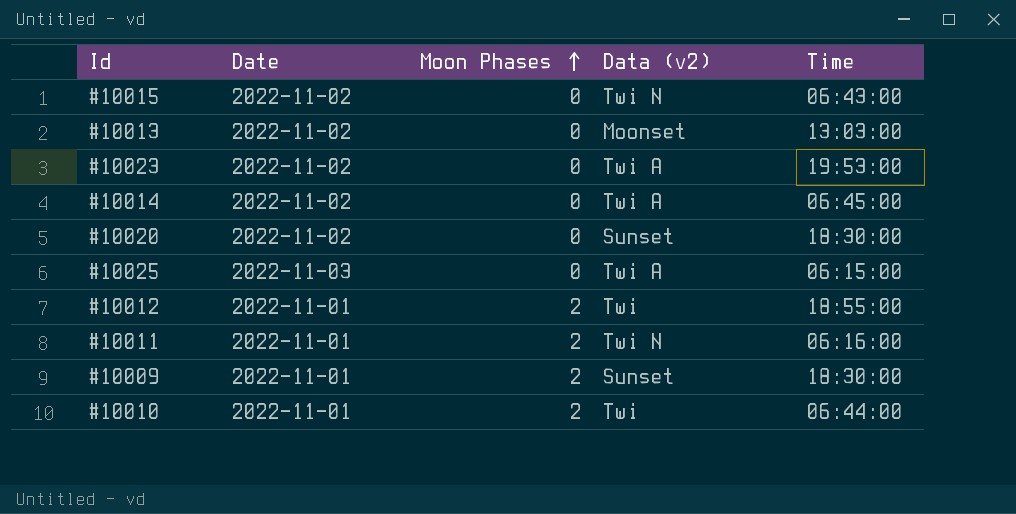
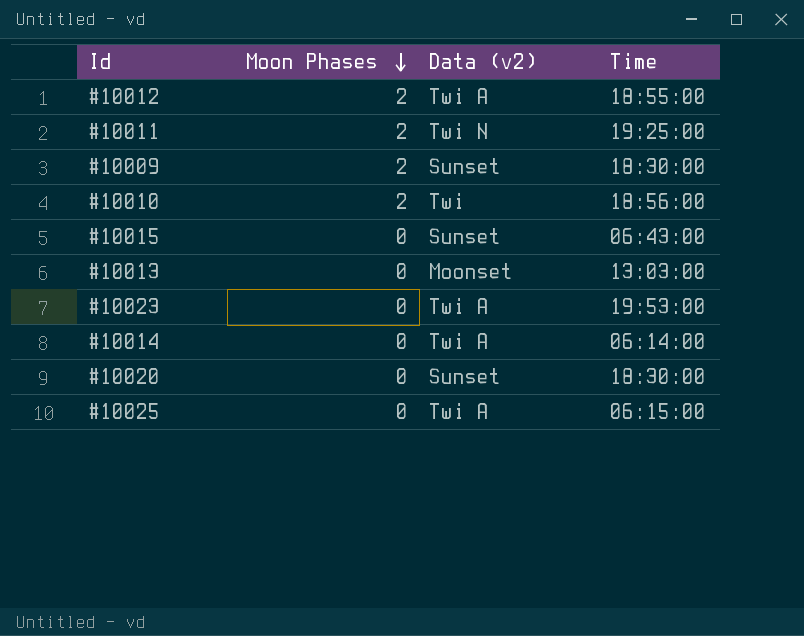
row order: Moon Phases ascending -> Moon Phases descending
column Date | position: 2 -> none
#10012 | Data (v2): Twi -> Twi A
#10011 | Time: 06:16:00 -> 19:25:00
#10010 | Time: 06:44:00 -> 18:56:00
#10015 | Data (v2): Twi N -> Sunset
#10014 | Time: 06:45:00 -> 06:14:00

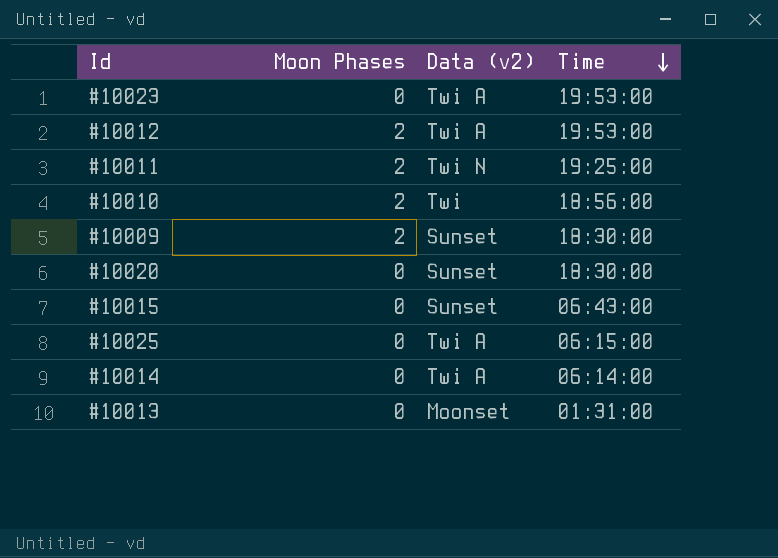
row order: Moon Phases descending -> Time descending
#10012 | Time: 18:55:00 -> 19:53:00
#10013 | Time: 13:03:00 -> 01:31:00

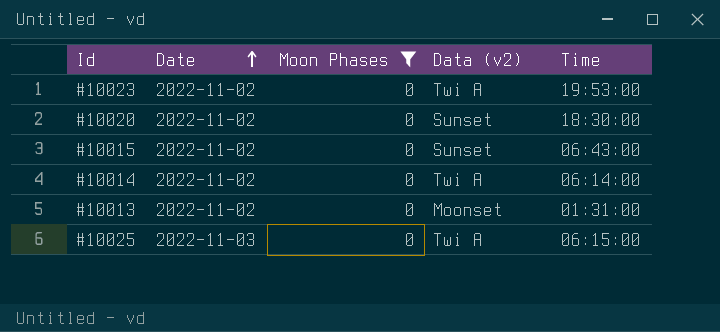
filter: none -> Moon Phases = 0
row order: Time descending -> Date ascending
column Date | position: none -> 2

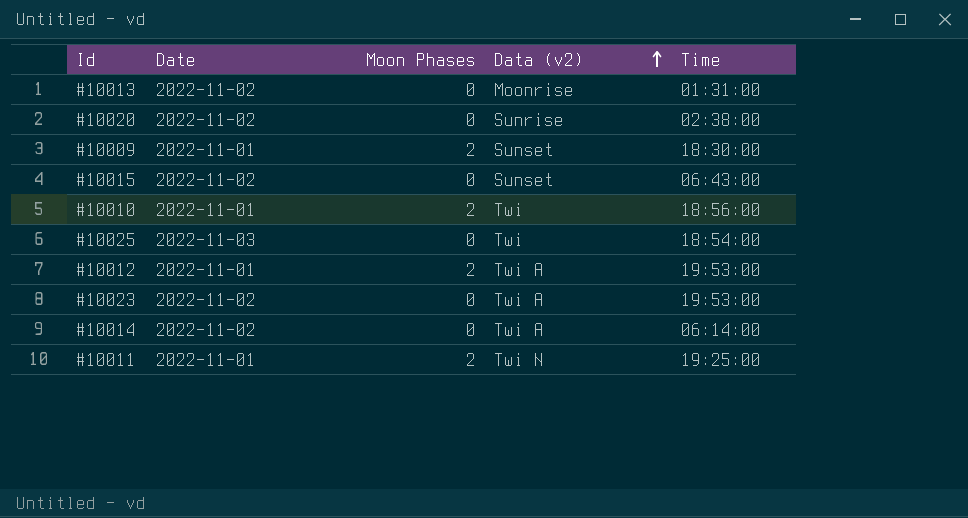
filter: Moon Phases = 0 -> none
row order: Date ascending -> Data (v2) ascending
#10013 | Data (v2): Moonset -> Moonrise
#10020 | Data (v2): Sunset -> Sunrise
#10020 | Time: 18:30:00 -> 02:38:00
#10025 | Data (v2): Twi A -> Twi
#10025 | Time: 06:15:00 -> 18:54:00

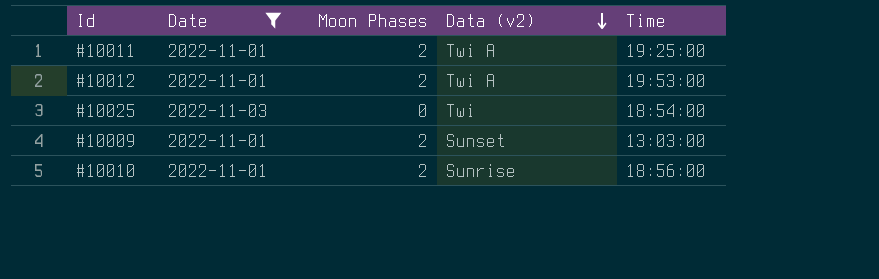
filter: none -> Date != 2022-11-02
row order: Data (v2) ascending -> Data (v2) descending
#10011 | Data (v2): Twi N -> Twi A
#10009 | Time: 18:30:00 -> 13:03:00
#10010 | Data (v2): Twi -> Sunrise

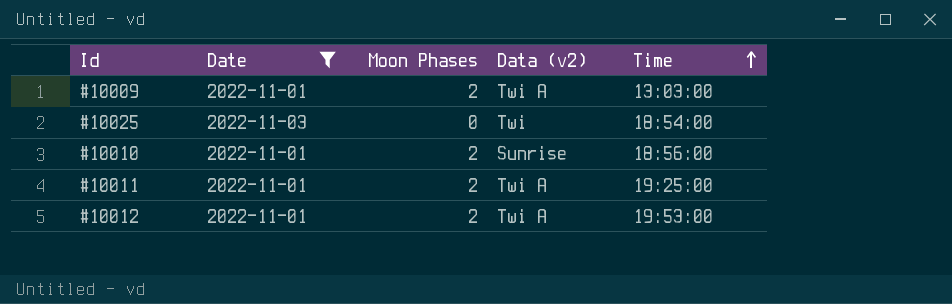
row order: Data (v2) descending -> Time ascending
#10009 | Data (v2): Sunset -> Twi A

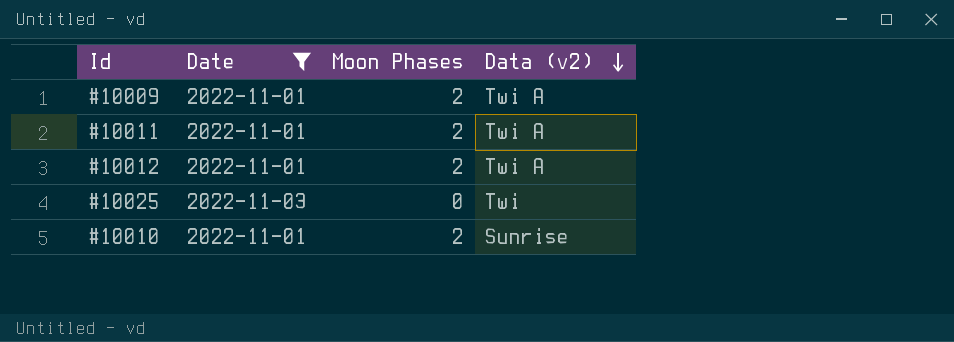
row order: Time ascending -> Data (v2) descending
column Time | position: 5 -> none

